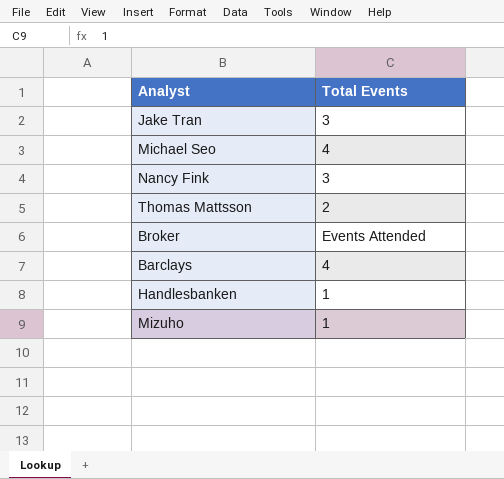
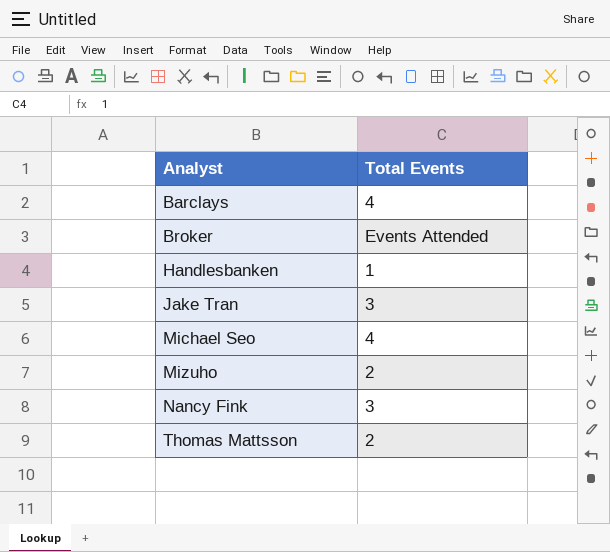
row order: none -> Analyst ascending
Mizuho | Total Events: 1 -> 2

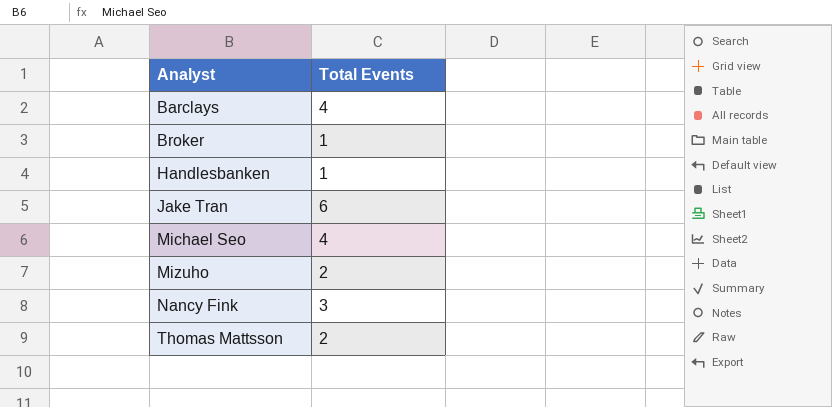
Broker | Total Events: Events Attended -> 1
Jake Tran | Total Events: 3 -> 6

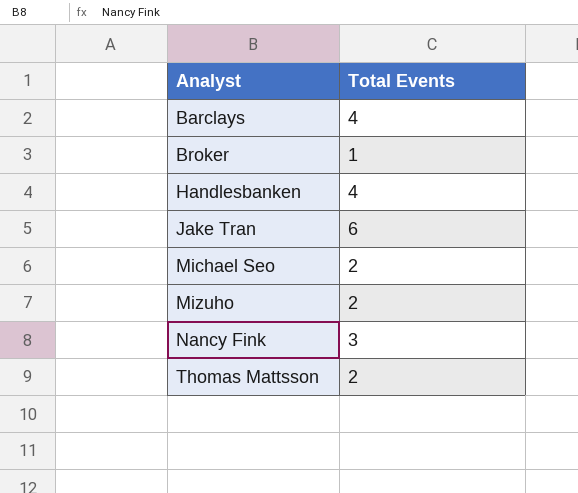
Handlesbanken | Total Events: 1 -> 4
Michael Seo | Total Events: 4 -> 2

